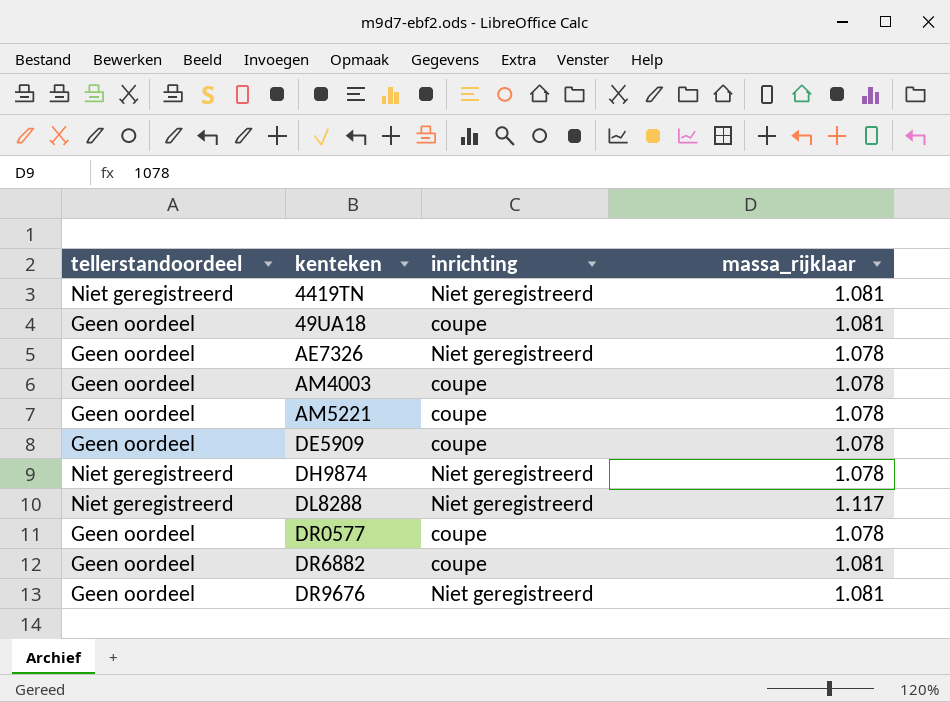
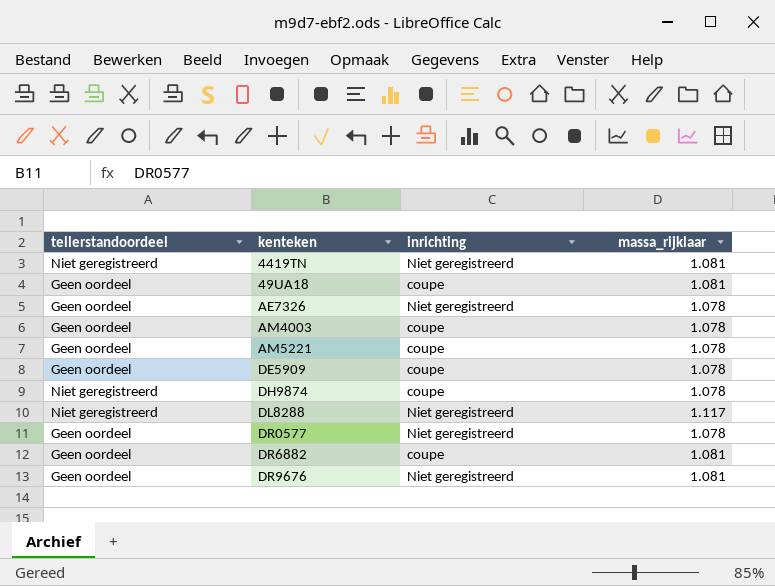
DH9874 | inrichting: Niet geregistreerd -> coupe
DR0577 | inrichting: coupe -> Niet geregistreerd

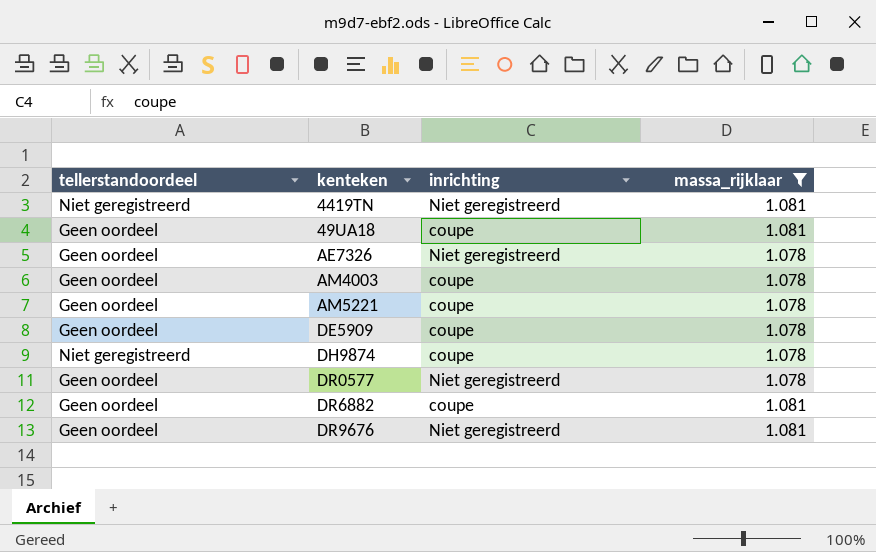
filter: none -> massa_rijklaar != 1.117

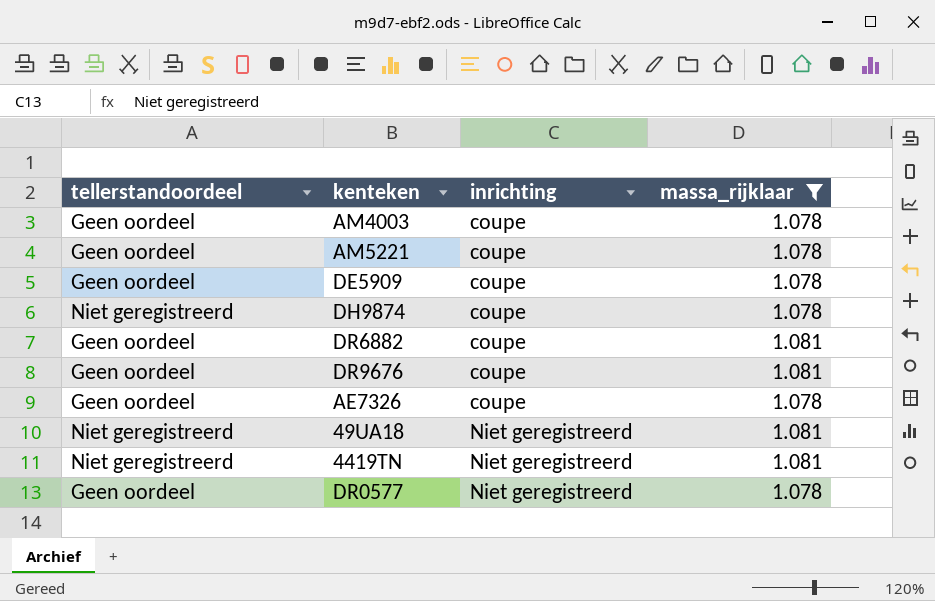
row order: none -> inrichting ascending
DR9676 | inrichting: Niet geregistreerd -> coupe
AE7326 | inrichting: Niet geregistreerd -> coupe
49UA18 | tellerstandoordeel: Geen oordeel -> Niet geregistreerd
49UA18 | inrichting: coupe -> Niet geregistreerd

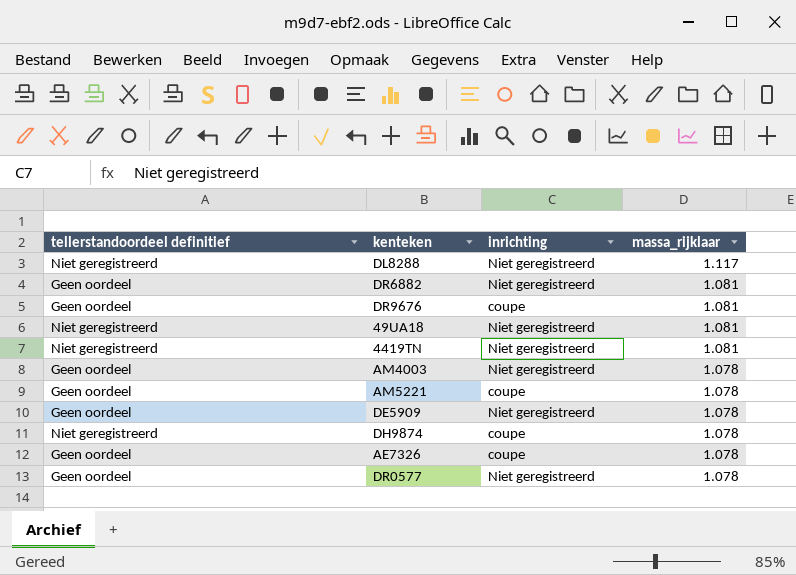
filter: massa_rijklaar != 1.117 -> none
row order: inrichting ascending -> massa_rijklaar descending
column name: tellerstandoordeel -> tellerstandoordeel definitief
DR6882 | inrichting: coupe -> Niet geregistreerd
AM4003 | inrichting: coupe -> Niet geregistreerd
DE5909 | inrichting: coupe -> Niet geregistreerd

